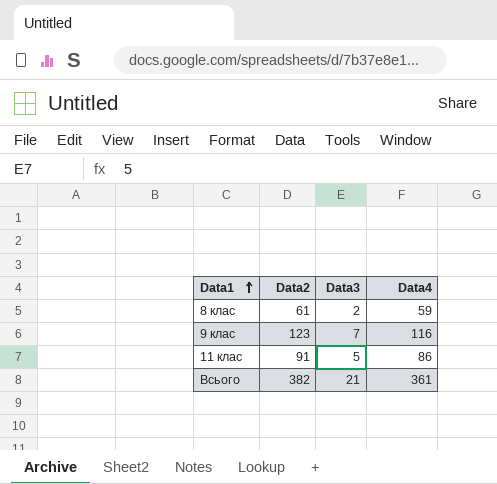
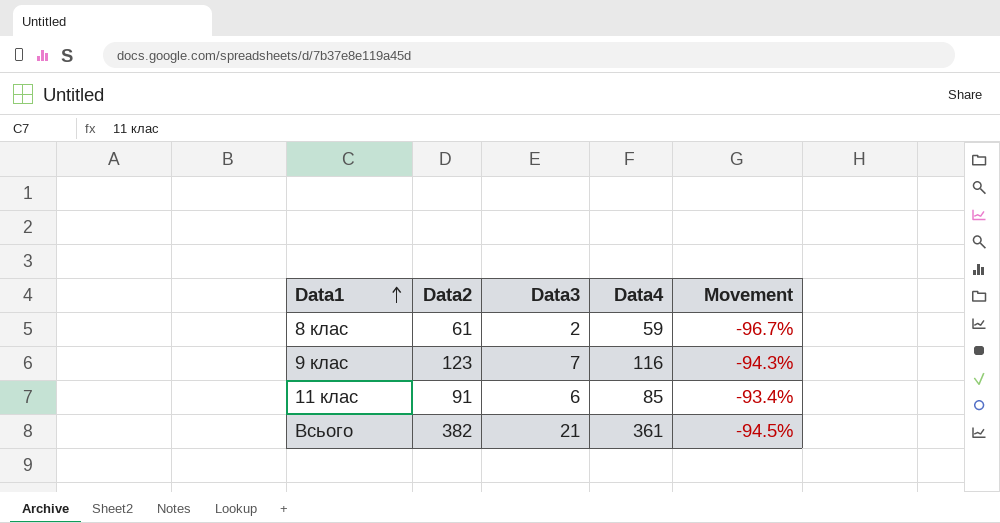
column Movement | formula: none -> ([Data3] - [Data2]) / [Data2]
11 клас | Data3: 5 -> 6
11 клас | Data4: 86 -> 85

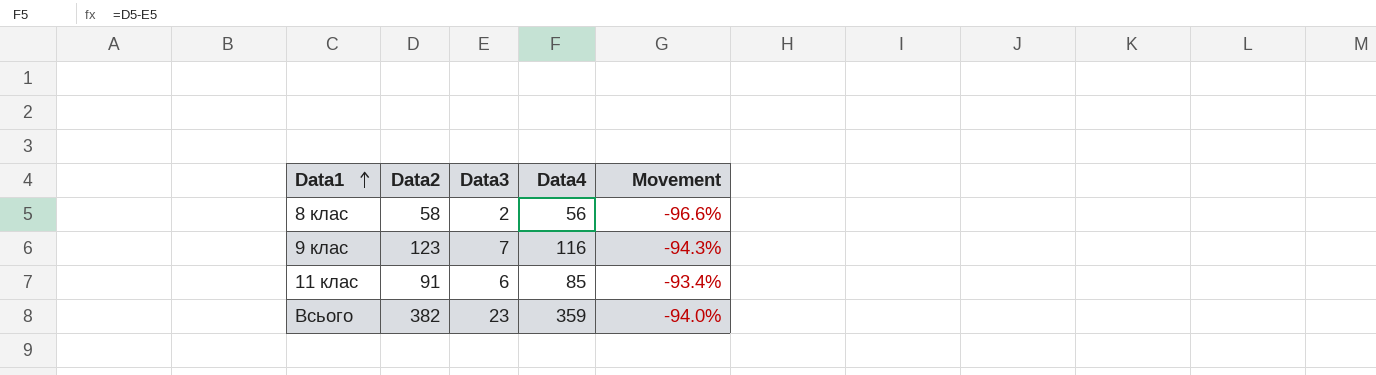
8 клас | Data2: 61 -> 58
8 клас | Data4: 59 -> 56
8 клас | Movement: -96.7% -> -96.6%
Всього | Data3: 21 -> 23
Всього | Data4: 361 -> 359
Всього | Movement: -94.5% -> -94.0%

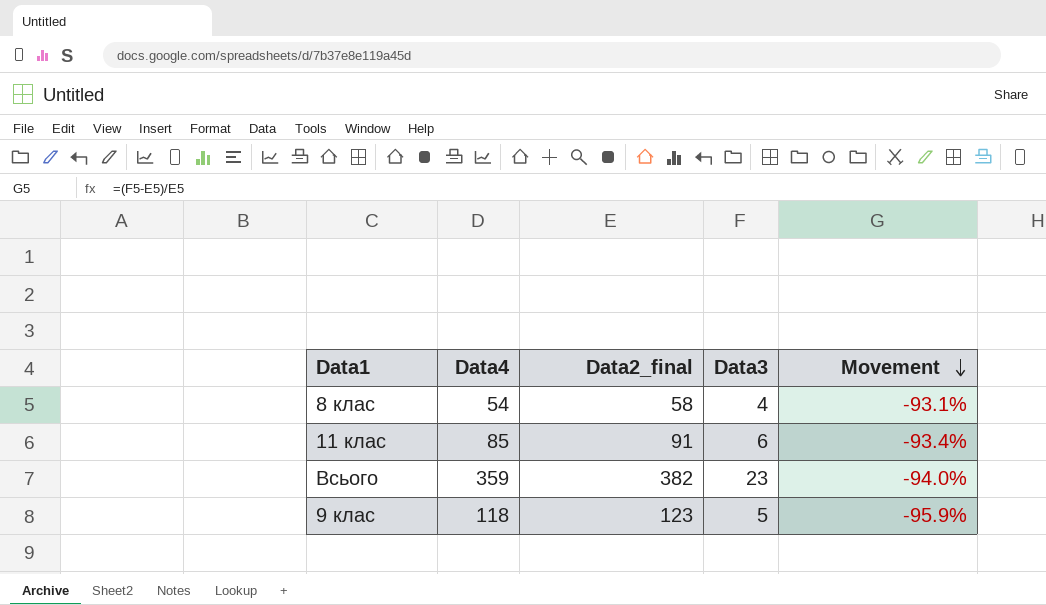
row order: Data1 ascending -> Movement descending
column Data4 | position: 4 -> 2
column name: Data2 -> Data2_final
8 клас | Data4: 56 -> 54
8 клас | Data3: 2 -> 4
8 клас | Movement: -96.6% -> -93.1%
9 клас | Data4: 116 -> 118
9 клас | Data3: 7 -> 5
9 клас | Movement: -94.3% -> -95.9%

